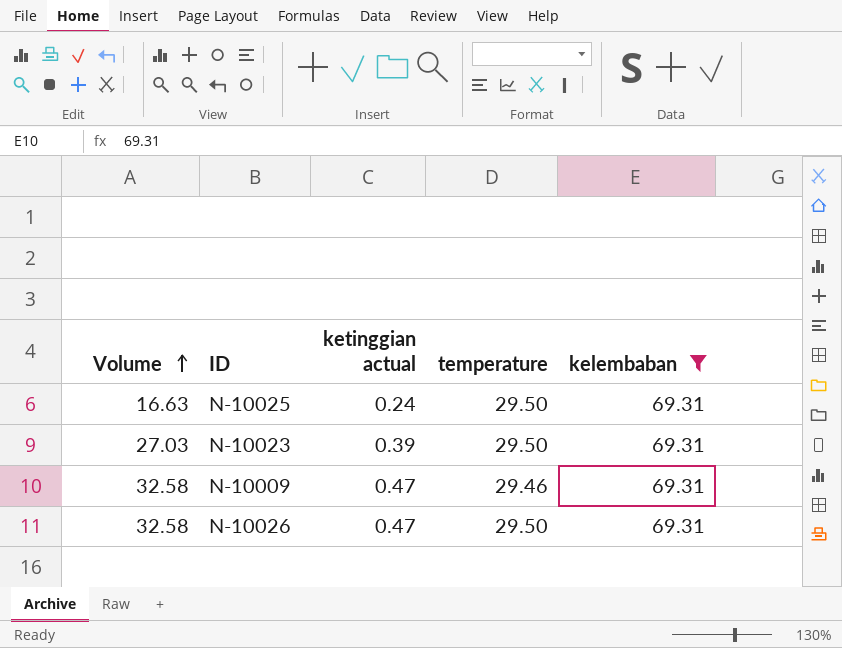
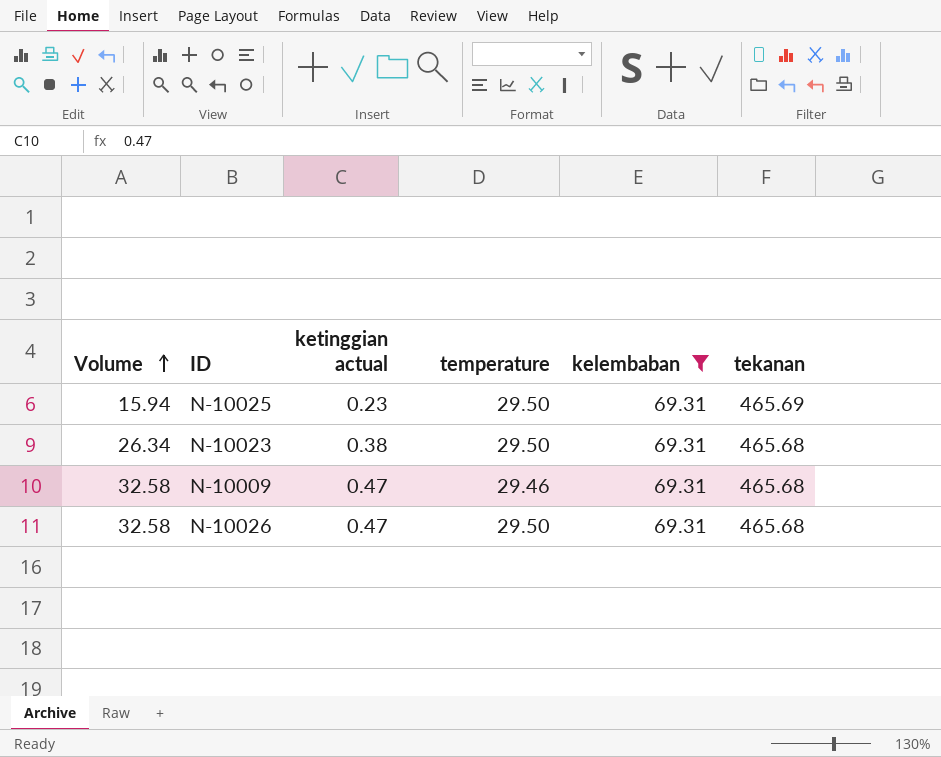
column tekanan | position: none -> 6
N-10025 | Volume: 16.63 -> 15.94
N-10025 | ketinggian actual: 0.24 -> 0.23
N-10023 | Volume: 27.03 -> 26.34
N-10023 | ketinggian actual: 0.39 -> 0.38

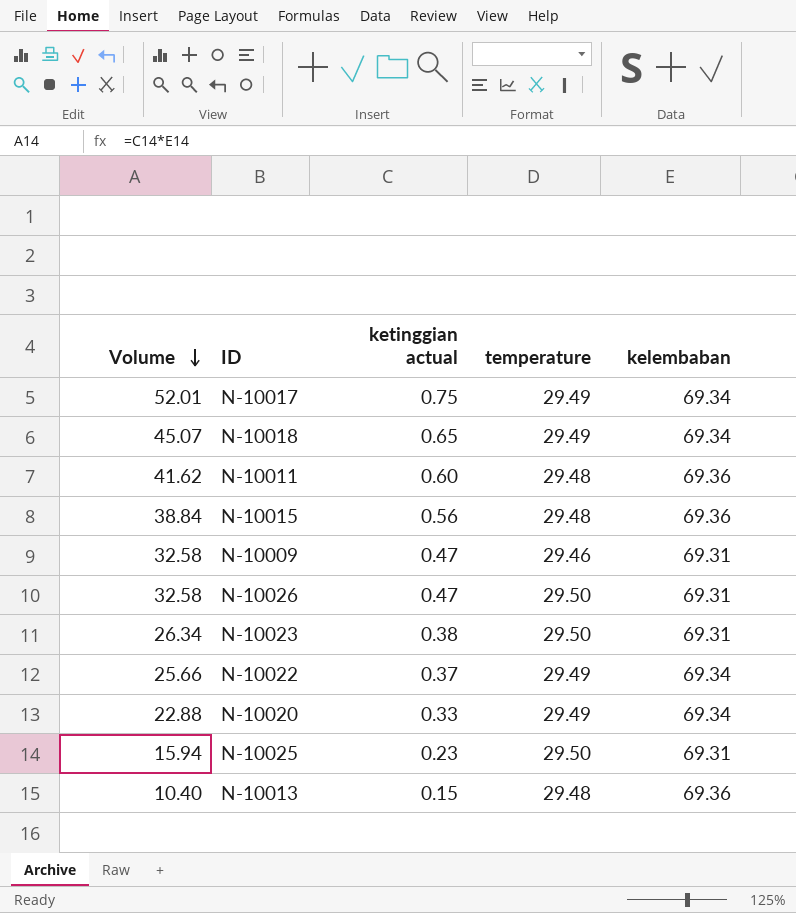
filter: kelembaban = 69.31 -> none
row order: Volume ascending -> Volume descending
column tekanan | position: 6 -> none

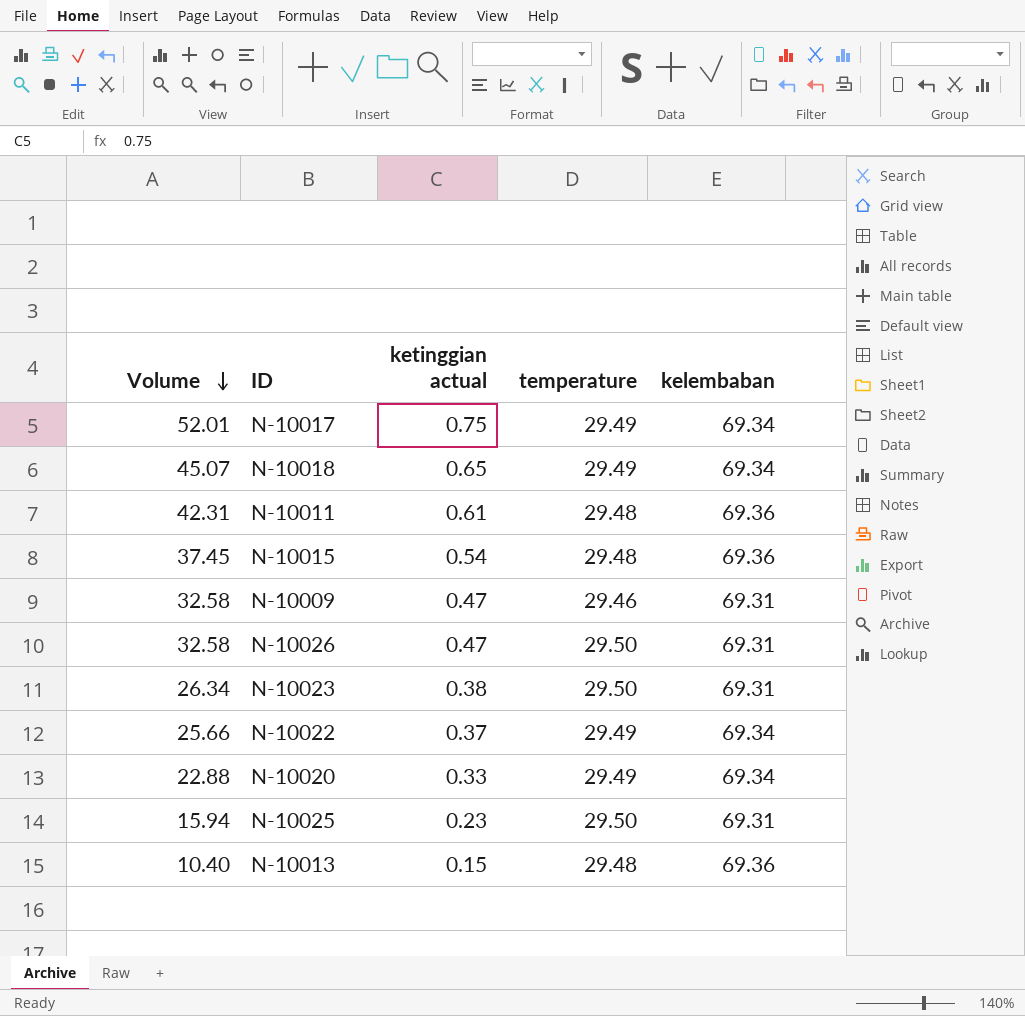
N-10011 | Volume: 41.62 -> 42.31
N-10011 | ketinggian actual: 0.60 -> 0.61
N-10015 | Volume: 38.84 -> 37.45
N-10015 | ketinggian actual: 0.56 -> 0.54

